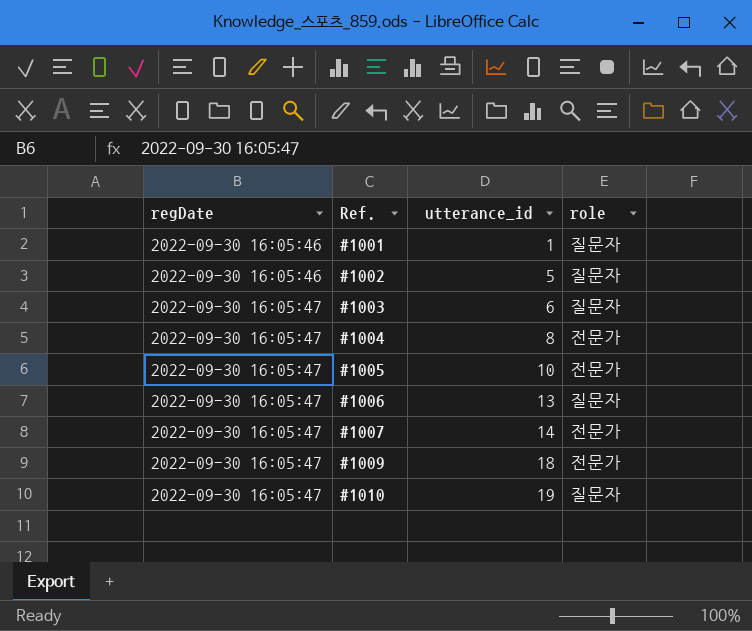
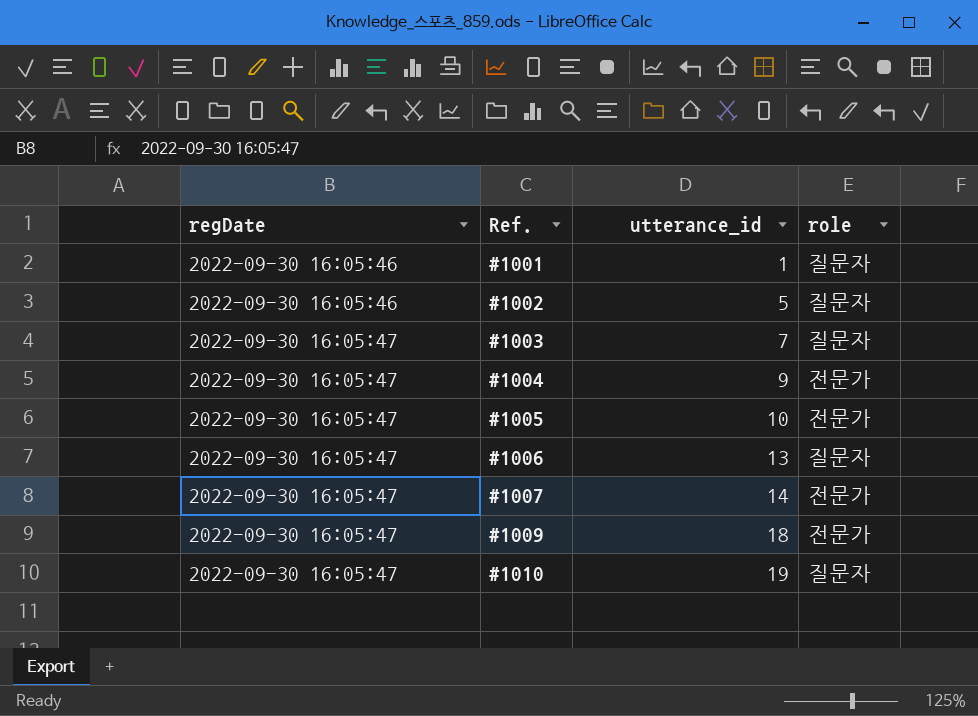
#1003 | utterance_id: 6 -> 7
#1004 | utterance_id: 8 -> 9

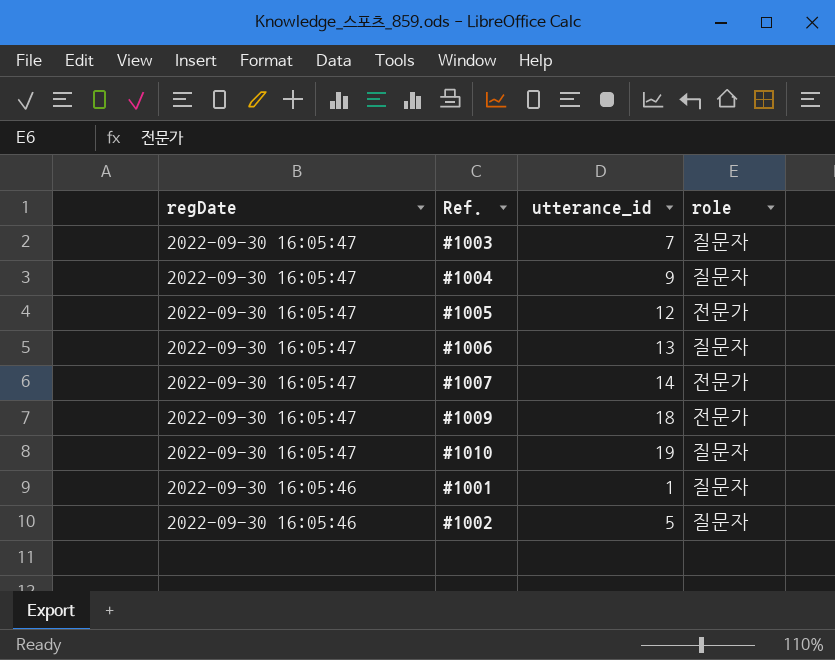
row order: regDate ascending -> regDate descending
#1004 | role: 전문가 -> 질문자
#1005 | utterance_id: 10 -> 12

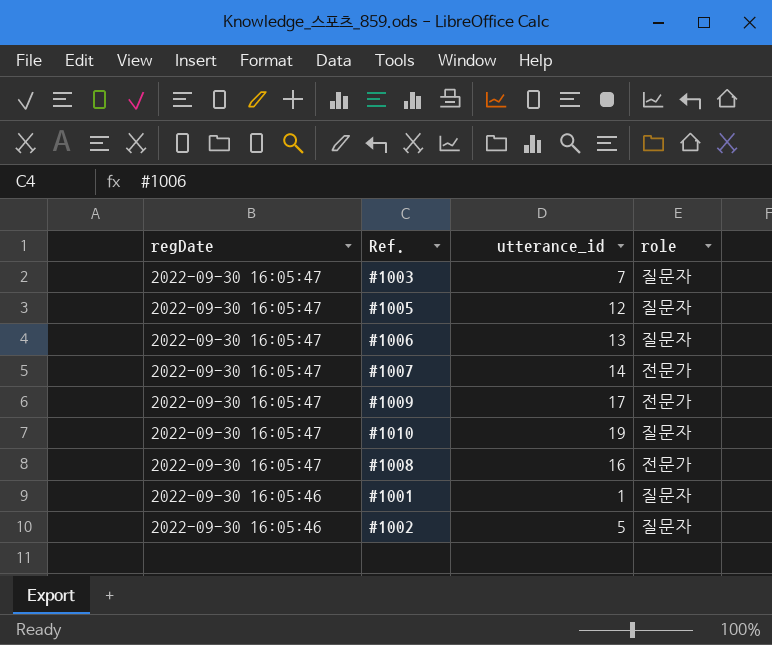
row #1004: 2022-09-30 16:05:47 | 9 | 질문자 -> none
#1005 | role: 전문가 -> 질문자
#1009 | utterance_id: 18 -> 17
row #1008: none -> 2022-09-30 16:05:47 | 16 | 전문가

